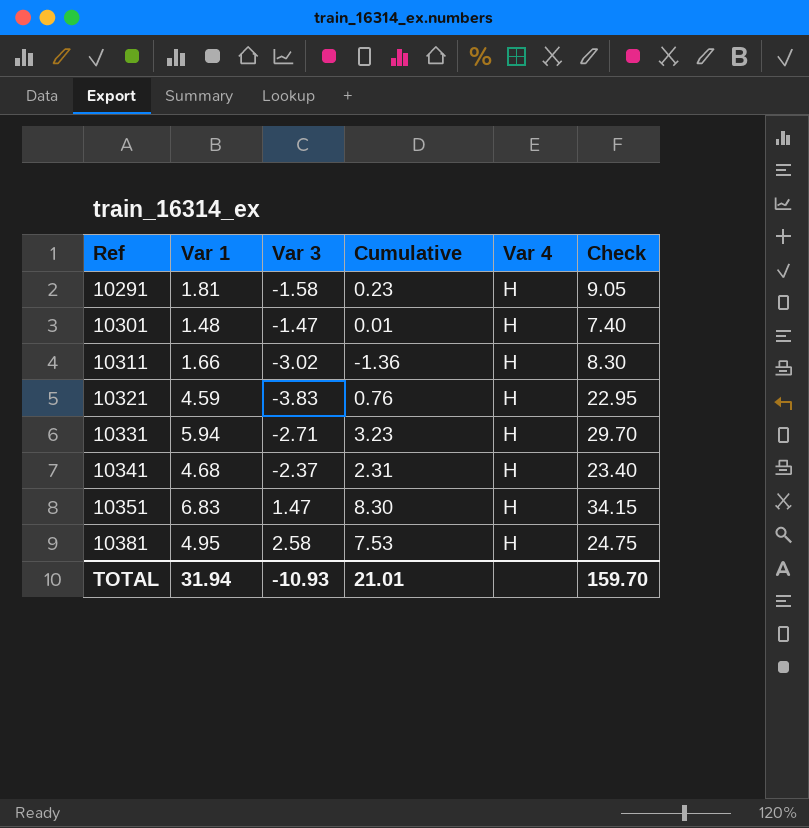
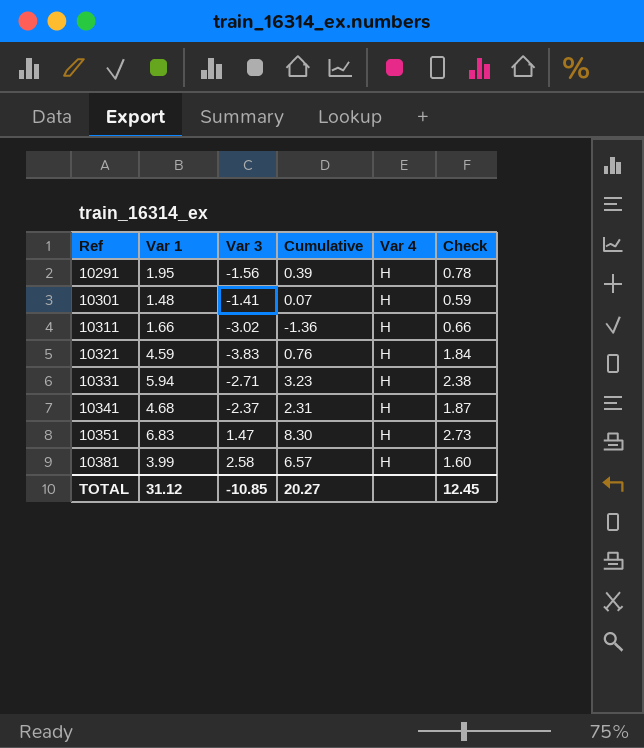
column Check | formula: [Var 1] * 5 -> [Var 1] * 0.4
10291 | Var 1: 1.81 -> 1.95
10291 | Var 3: -1.58 -> -1.56
10291 | Cumulative: 0.23 -> 0.39
10301 | Var 3: -1.47 -> -1.41
10301 | Cumulative: 0.01 -> 0.07
10381 | Var 1: 4.95 -> 3.99
10381 | Cumulative: 7.53 -> 6.57
TOTAL | Var 1: 31.94 -> 31.12
TOTAL | Var 3: -10.93 -> -10.85
TOTAL | Cumulative: 21.01 -> 20.27
TOTAL | Check: 159.70 -> 12.45

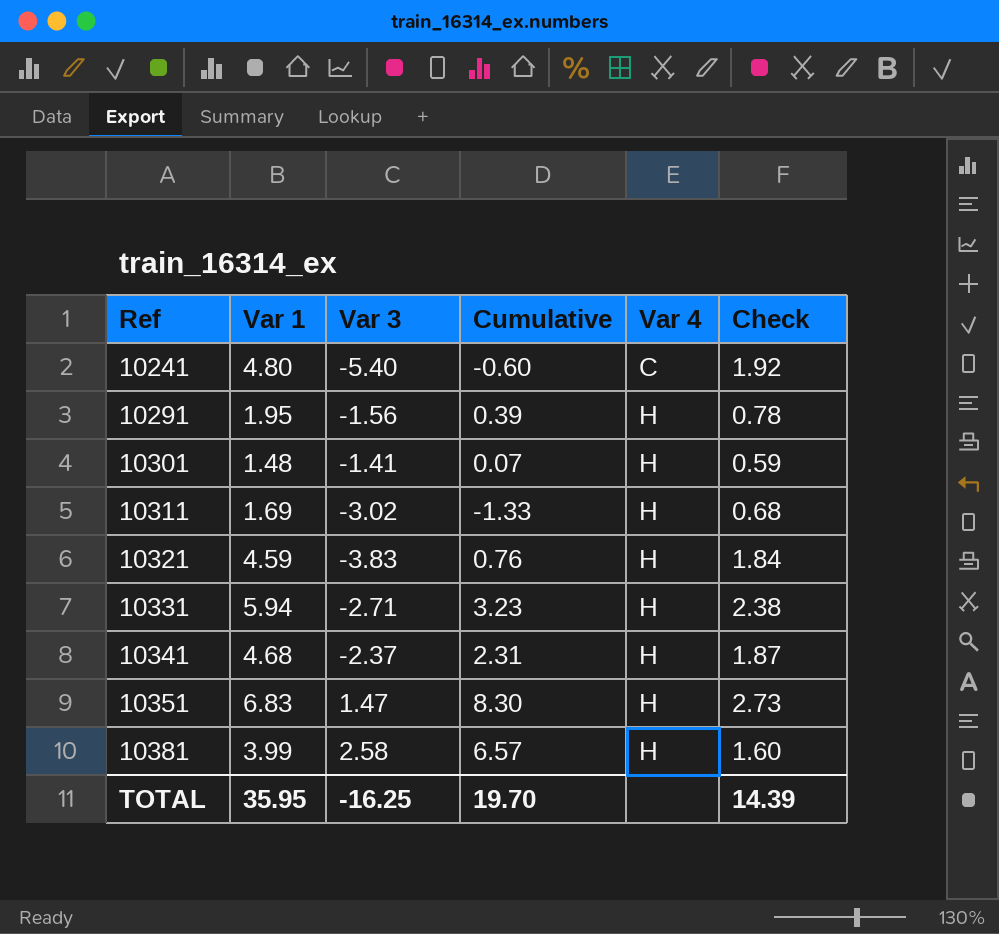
row 10241: none -> 4.80 | -5.40 | -0.60 | C | 1.92
10311 | Var 1: 1.66 -> 1.69
10311 | Cumulative: -1.36 -> -1.33
10311 | Check: 0.66 -> 0.68
TOTAL | Var 1: 31.12 -> 35.95
TOTAL | Var 3: -10.85 -> -16.25
TOTAL | Cumulative: 20.27 -> 19.70
TOTAL | Check: 12.45 -> 14.39

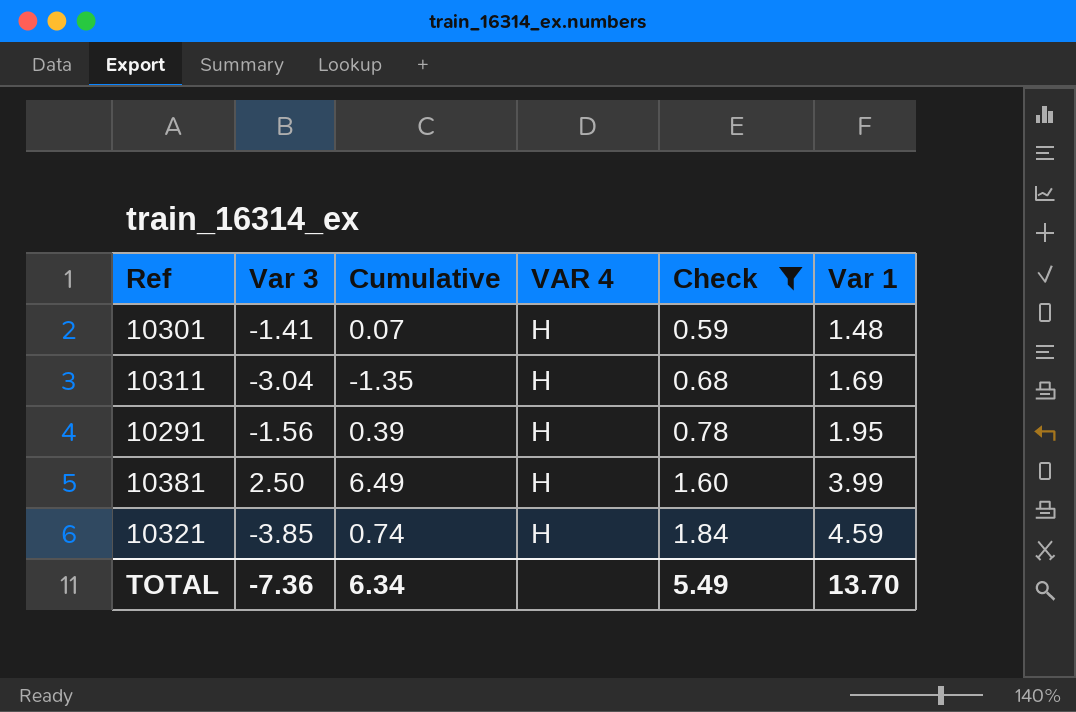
filter: none -> Check <= 1.84
row order: Ref ascending -> Check ascending
column name: Var 4 -> VAR 4
column Var 1 | position: 2 -> 6
10311 | Var 3: -3.02 -> -3.04
10311 | Cumulative: -1.33 -> -1.35
10381 | Var 3: 2.58 -> 2.50
10381 | Cumulative: 6.57 -> 6.49
10321 | Var 3: -3.83 -> -3.85
10321 | Cumulative: 0.76 -> 0.74
TOTAL | Var 3: -16.25 -> -7.36
TOTAL | Cumulative: 19.70 -> 6.34
TOTAL | Check: 14.39 -> 5.49
TOTAL | Var 1: 35.95 -> 13.70

